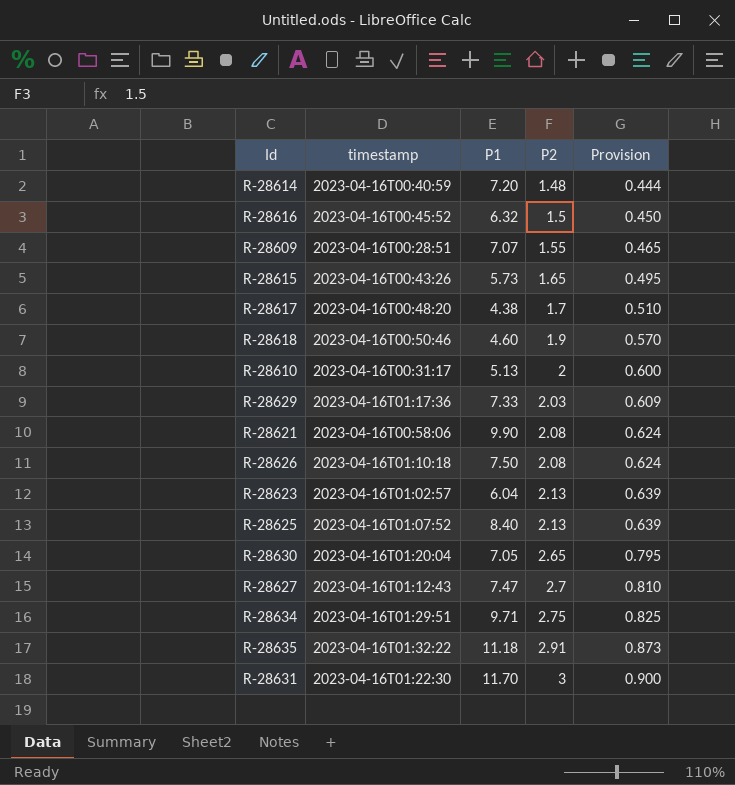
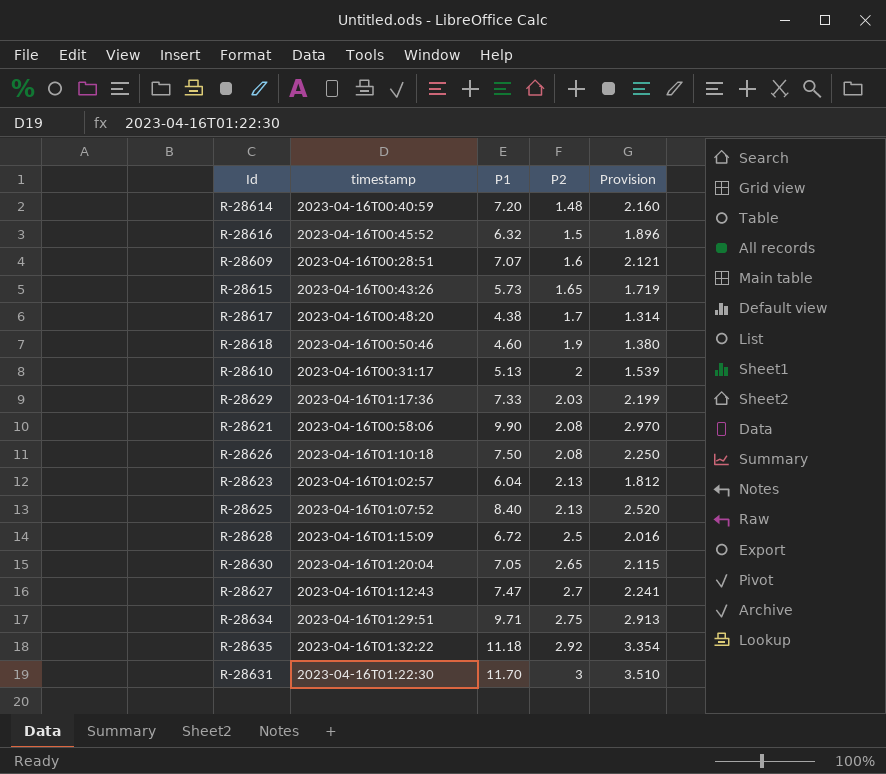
column Provision | formula: [P2] * 0.3 -> [P1] * 0.3
R-28609 | P2: 1.55 -> 1.6
row R-28628: none -> 2023-04-16T01:15:09 | 6.72 | 2.5 | 2.016
R-28635 | P2: 2.91 -> 2.92

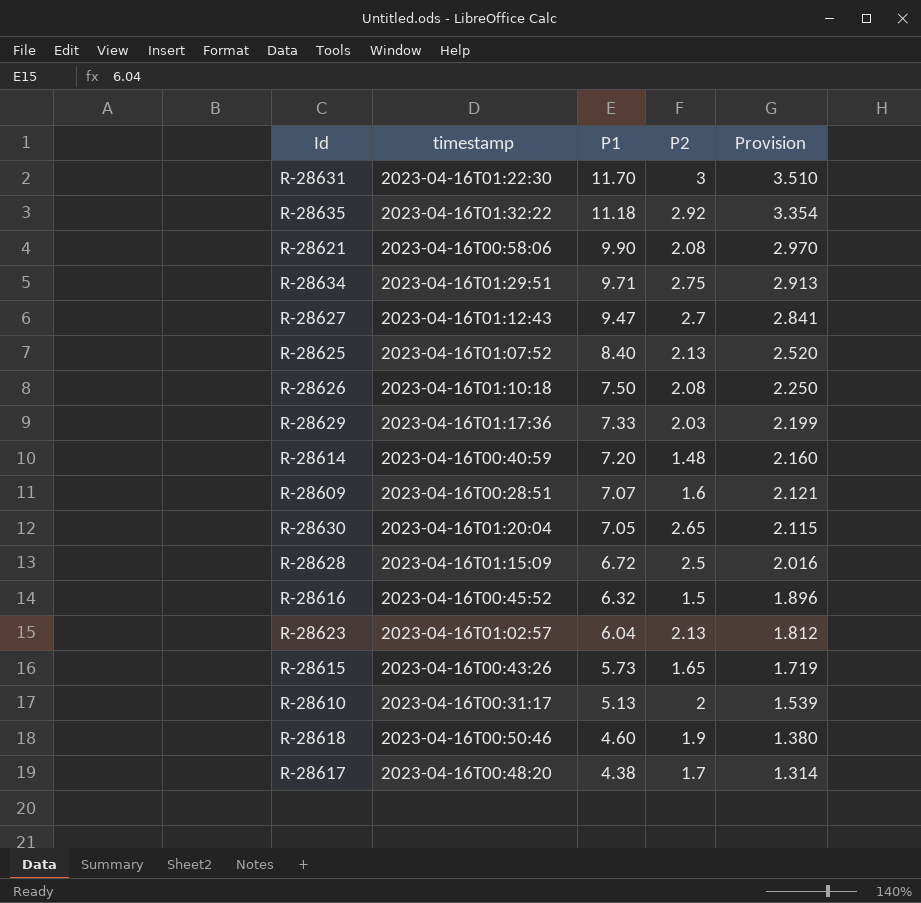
row order: P2 ascending -> P1 descending
R-28627 | P1: 7.47 -> 9.47
R-28627 | Provision: 2.241 -> 2.841

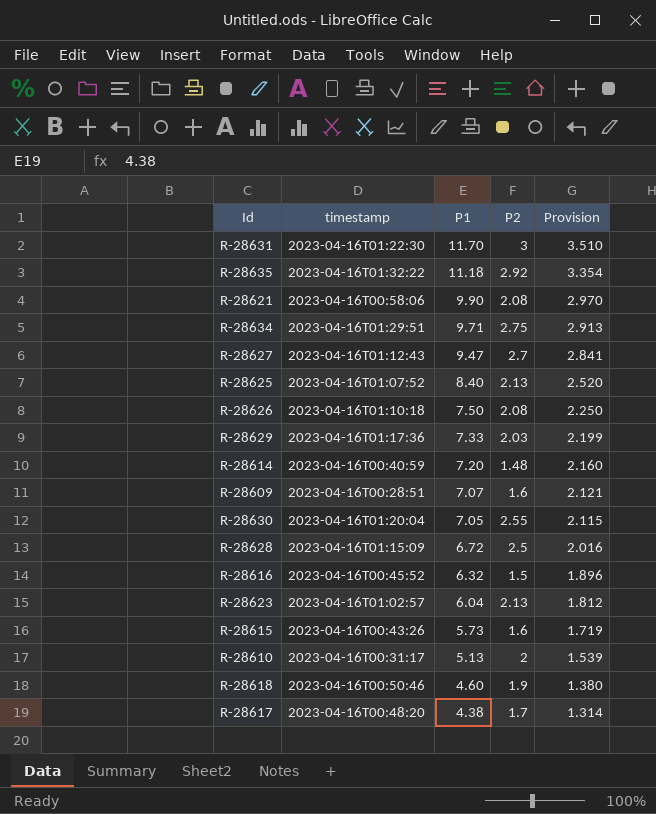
R-28630 | P2: 2.65 -> 2.55
R-28615 | P2: 1.65 -> 1.6

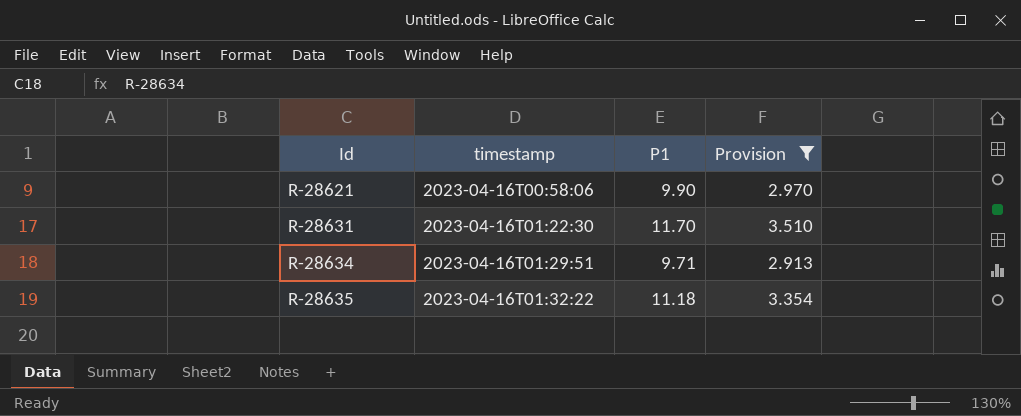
filter: none -> Provision >= 2.913
row order: P1 descending -> Id ascending
column P2 | position: 4 -> none

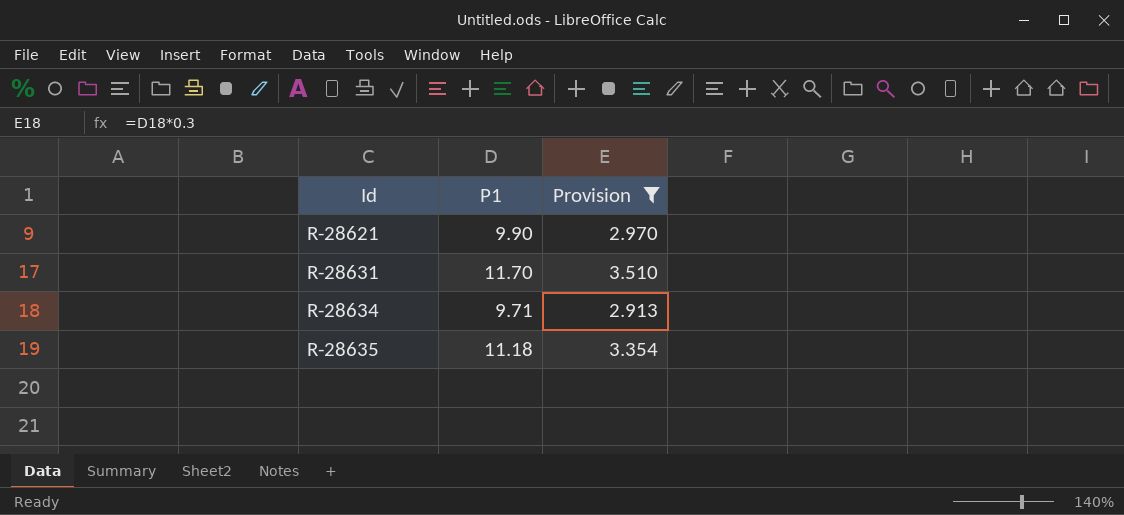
column timestamp | position: 2 -> none

